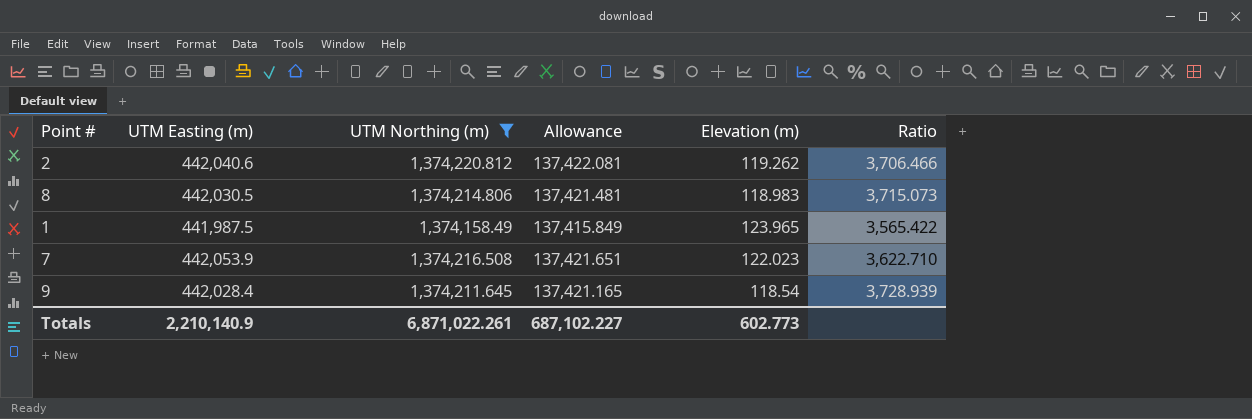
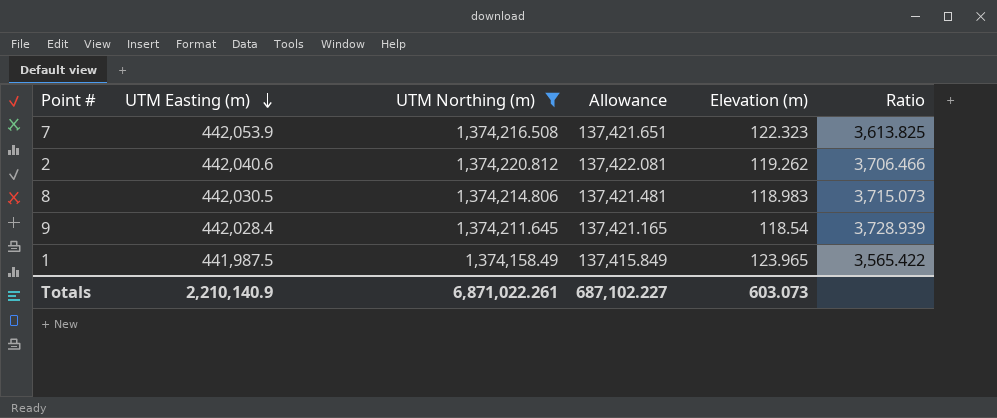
row order: none -> UTM Easting (m) descending
7 | Elevation (m): 122.023 -> 122.323
7 | Ratio: 3,622.710 -> 3,613.825
Totals | Elevation (m): 602.773 -> 603.073

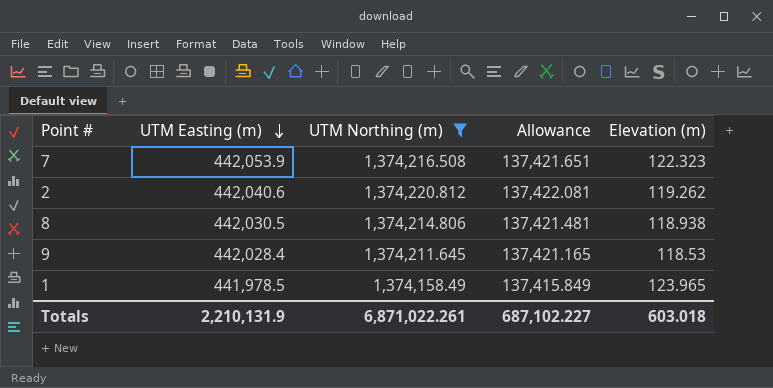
column Ratio | formula: [UTM Easting (m)] / [Elevation (m)] -> none
8 | Elevation (m): 118.983 -> 118.938
9 | Elevation (m): 118.54 -> 118.53
1 | UTM Easting (m): 441,987.5 -> 441,978.5
Totals | UTM Easting (m): 2,210,140.9 -> 2,210,131.9
Totals | Elevation (m): 603.073 -> 603.018

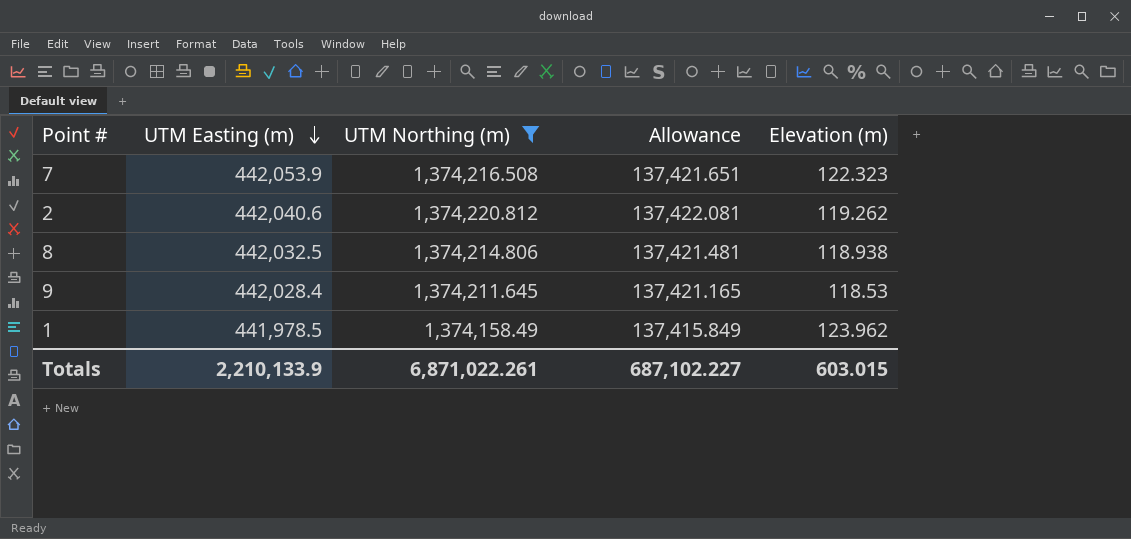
8 | UTM Easting (m): 442,030.5 -> 442,032.5
1 | Elevation (m): 123.965 -> 123.962
Totals | UTM Easting (m): 2,210,131.9 -> 2,210,133.9
Totals | Elevation (m): 603.018 -> 603.015

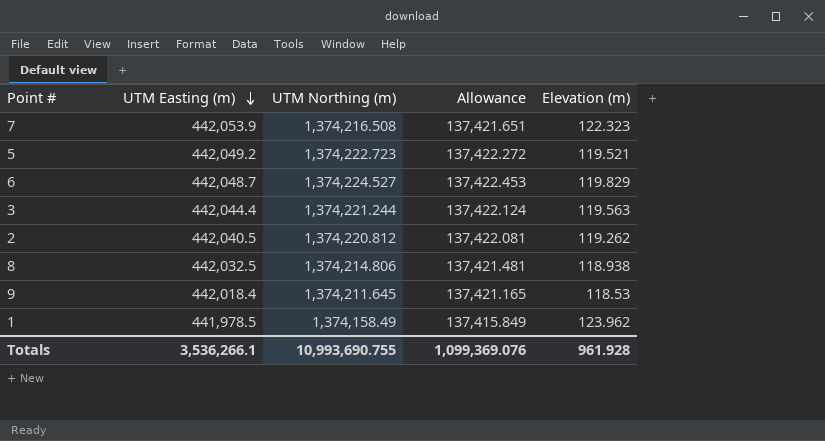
filter: UTM Northing (m) <= 1,374,220.812 -> none
2 | UTM Easting (m): 442,040.6 -> 442,040.5
9 | UTM Easting (m): 442,028.4 -> 442,018.4
Totals | UTM Easting (m): 2,210,133.9 -> 3,536,266.1
Totals | UTM Northing (m): 6,871,022.261 -> 10,993,690.755
Totals | Allowance: 687,102.227 -> 1,099,369.076
Totals | Elevation (m): 603.015 -> 961.928

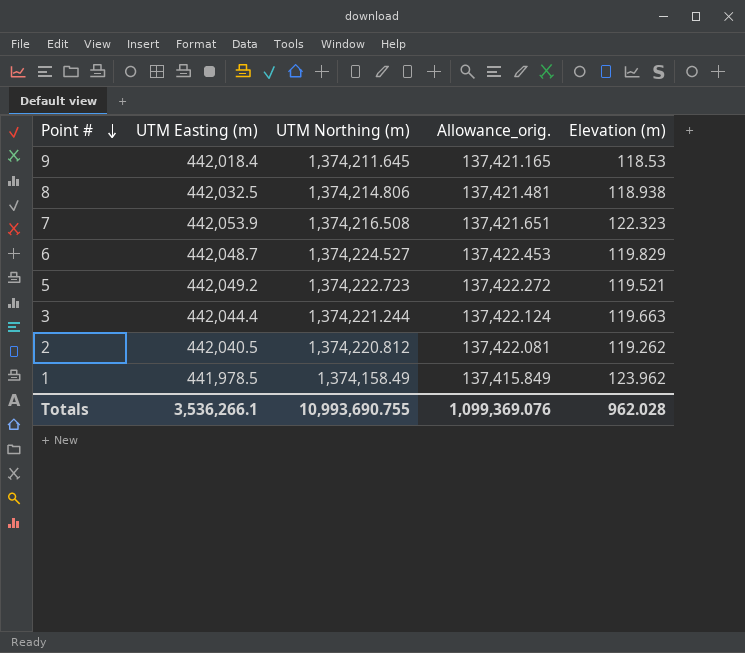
row order: UTM Easting (m) descending -> Point # descending
column name: Allowance -> Allowance_orig.
3 | Elevation (m): 119.563 -> 119.663
Totals | Elevation (m): 961.928 -> 962.028

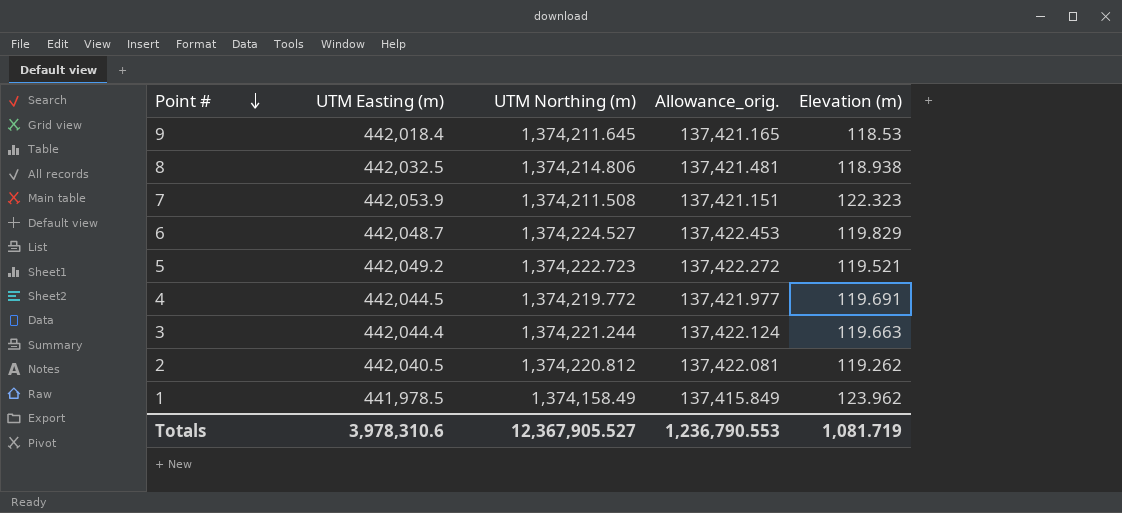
7 | UTM Northing (m): 1,374,216.508 -> 1,374,211.508
7 | Allowance_orig.: 137,421.651 -> 137,421.151
row 4: none -> 442,044.5 | 1,374,219.772 | 137,421.977 | 119.691
Totals | UTM Easting (m): 3,536,266.1 -> 3,978,310.6
Totals | UTM Northing (m): 10,993,690.755 -> 12,367,905.527
Totals | Allowance_orig.: 1,099,369.076 -> 1,236,790.553
Totals | Elevation (m): 962.028 -> 1,081.719

